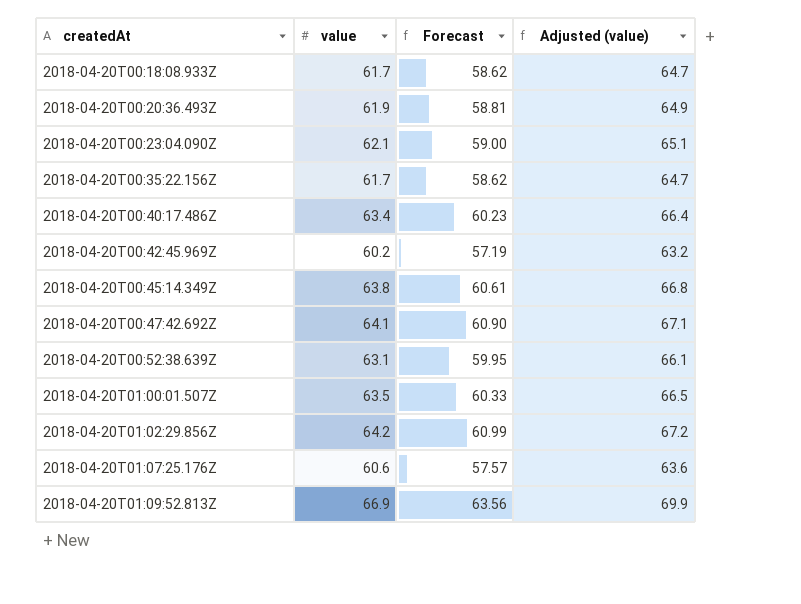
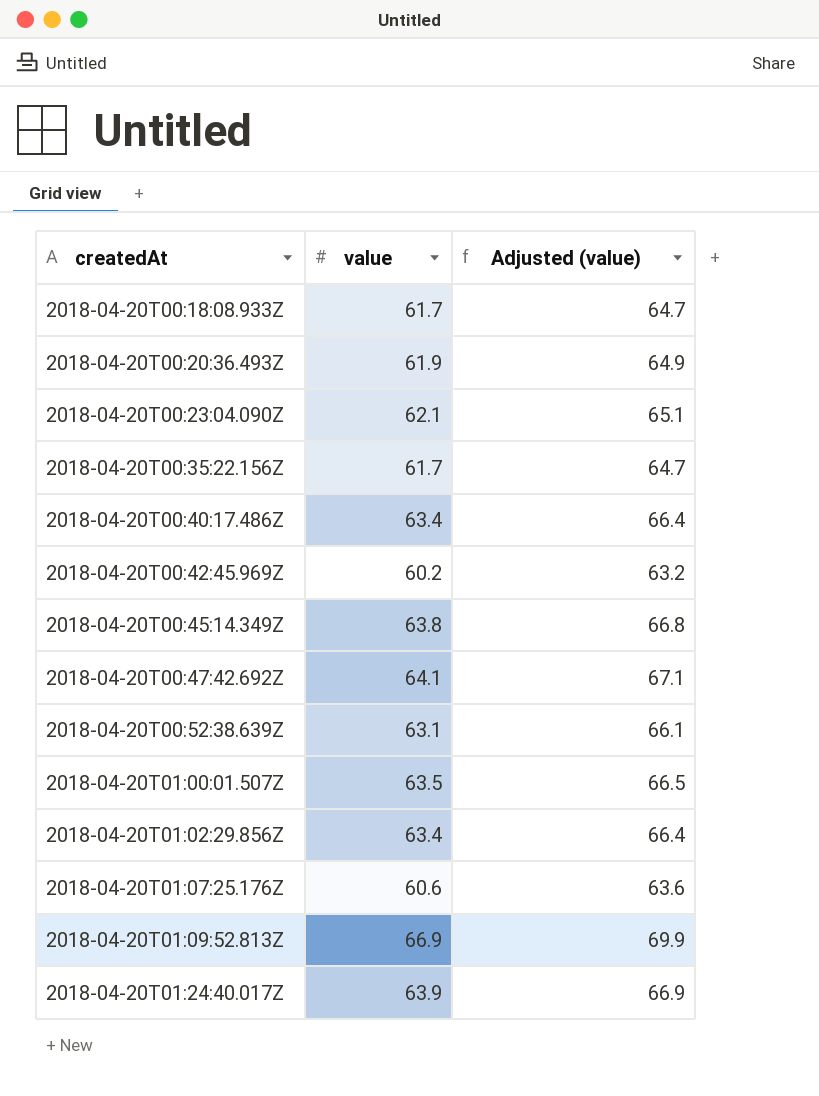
column Forecast | formula: [value] * 0.95 -> none
2018-04-20T01:02:29.856Z | value: 64.2 -> 63.4
2018-04-20T01:02:29.856Z | Adjusted (value): 67.2 -> 66.4
row 2018-04-20T01:24:40.017Z: none -> 63.9 | 66.9

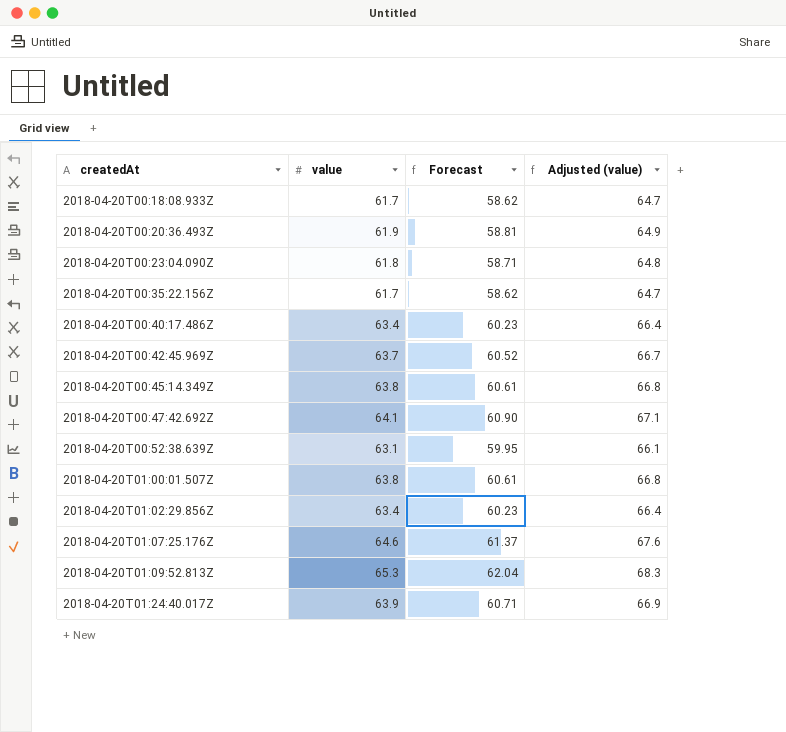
column Forecast | formula: none -> [value] * 0.95
2018-04-20T00:23:04.090Z | value: 62.1 -> 61.8
2018-04-20T00:23:04.090Z | Adjusted (value): 65.1 -> 64.8
2018-04-20T00:42:45.969Z | value: 60.2 -> 63.7
2018-04-20T00:42:45.969Z | Adjusted (value): 63.2 -> 66.7
2018-04-20T01:00:01.507Z | value: 63.5 -> 63.8
2018-04-20T01:00:01.507Z | Adjusted (value): 66.5 -> 66.8
2018-04-20T01:07:25.176Z | value: 60.6 -> 64.6
2018-04-20T01:07:25.176Z | Adjusted (value): 63.6 -> 67.6
2018-04-20T01:09:52.813Z | value: 66.9 -> 65.3
2018-04-20T01:09:52.813Z | Adjusted (value): 69.9 -> 68.3

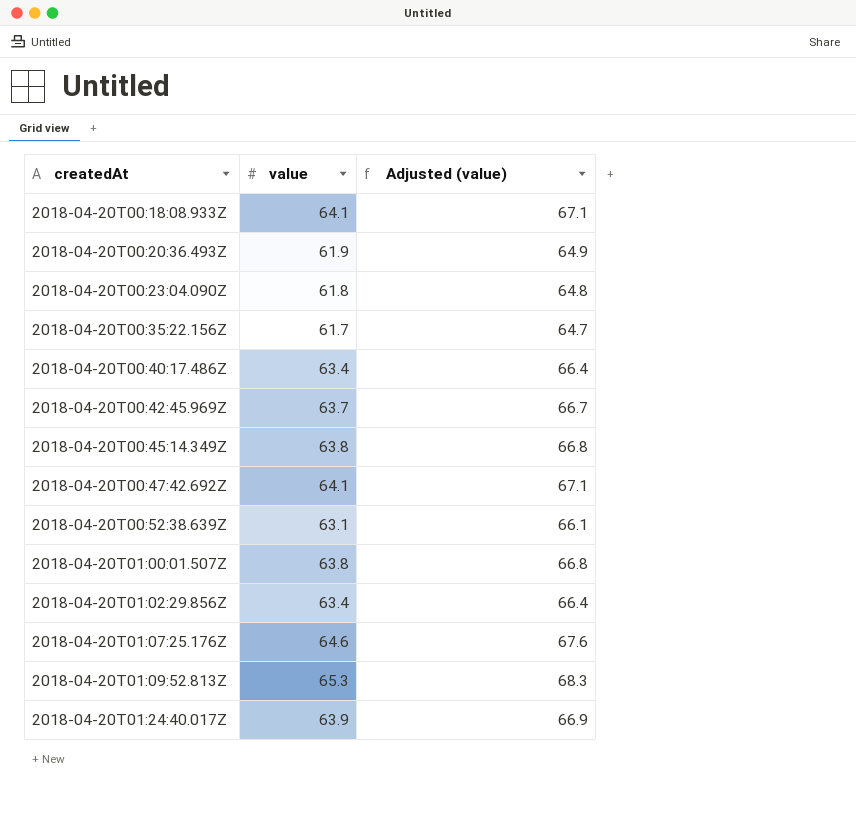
column Forecast | formula: [value] * 0.95 -> none
2018-04-20T00:18:08.933Z | value: 61.7 -> 64.1
2018-04-20T00:18:08.933Z | Adjusted (value): 64.7 -> 67.1

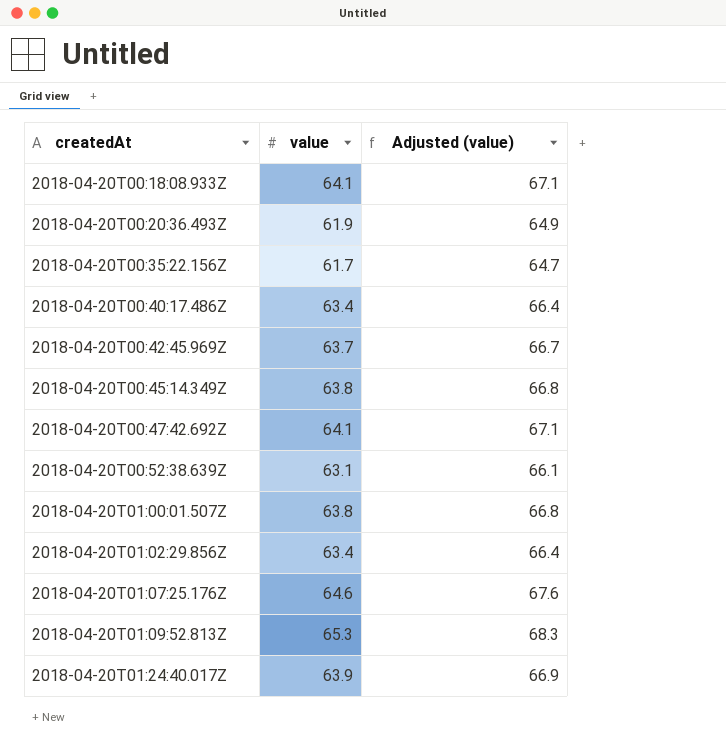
row 2018-04-20T00:23:04.090Z: 61.8 | 64.8 -> none

